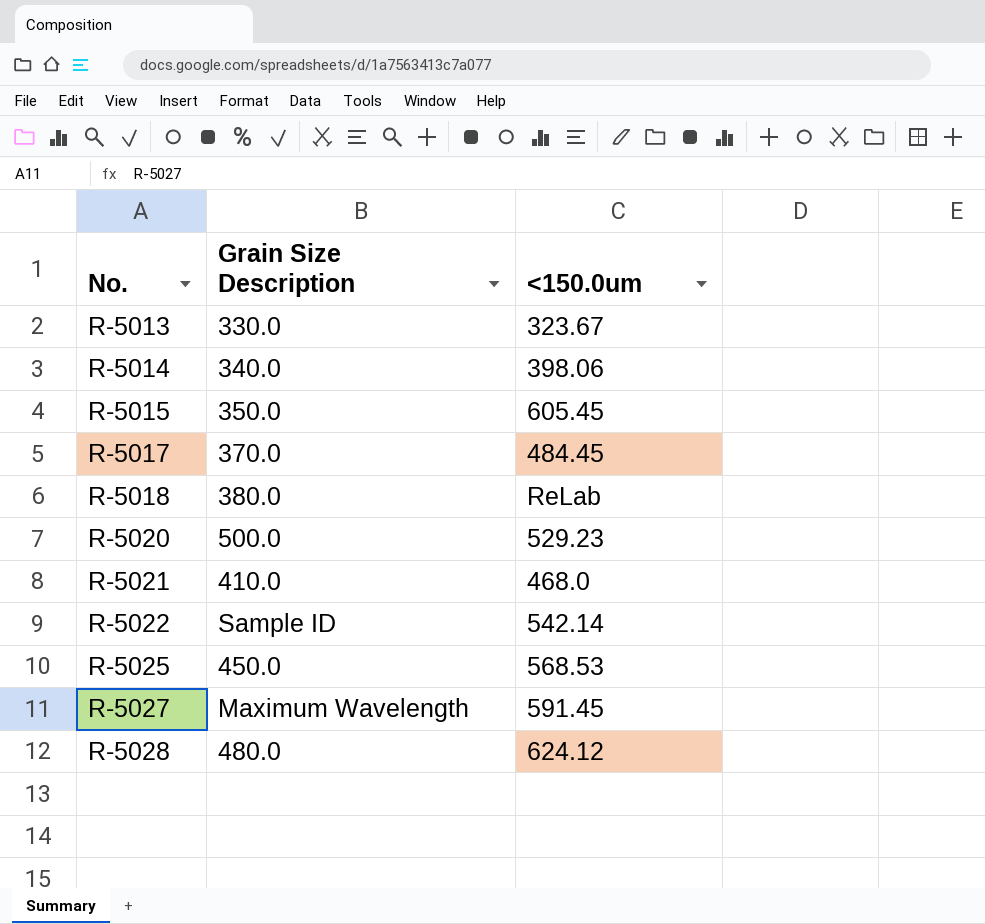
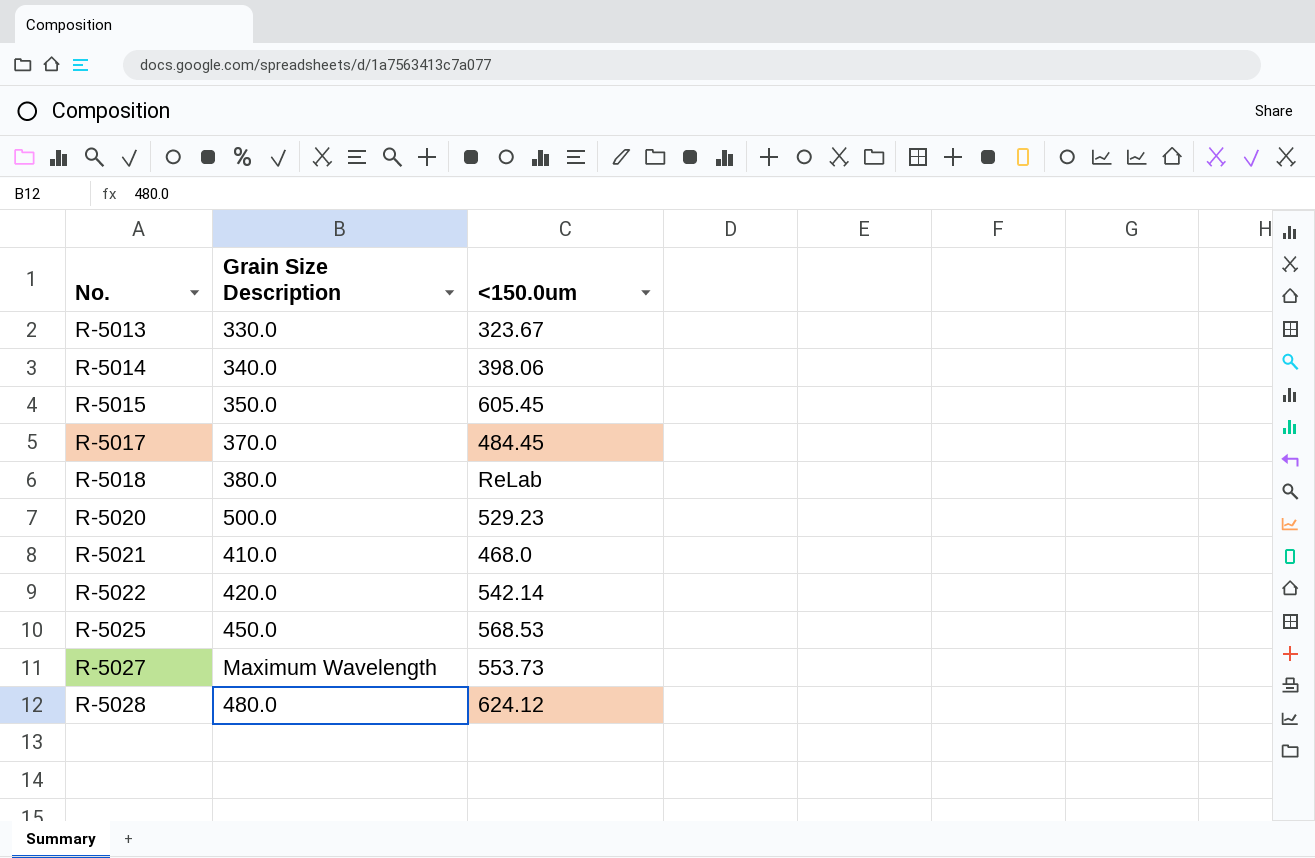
R-5022 | Grain Size Description: Sample ID -> 420.0
R-5027 | <150.0um: 591.45 -> 553.73

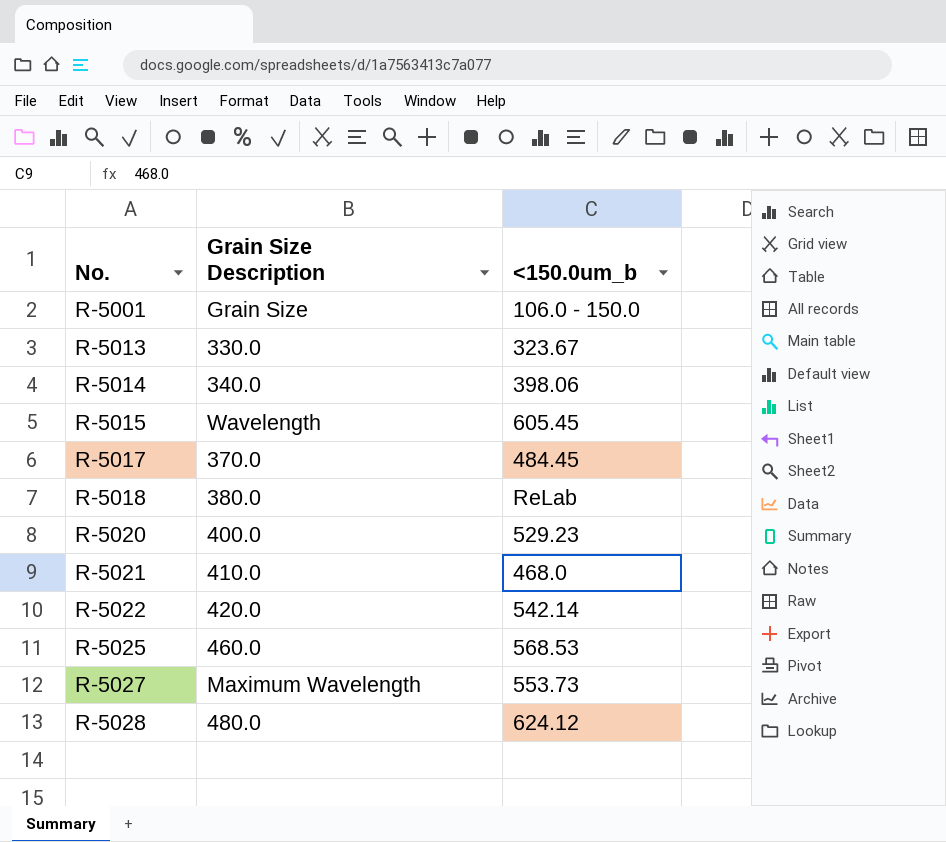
column name: <150.0um -> <150.0um_b
row R-5001: none -> Grain Size | 106.0 - 150.0
R-5015 | Grain Size Description: 350.0 -> Wavelength
R-5020 | Grain Size Description: 500.0 -> 400.0
R-5025 | Grain Size Description: 450.0 -> 460.0

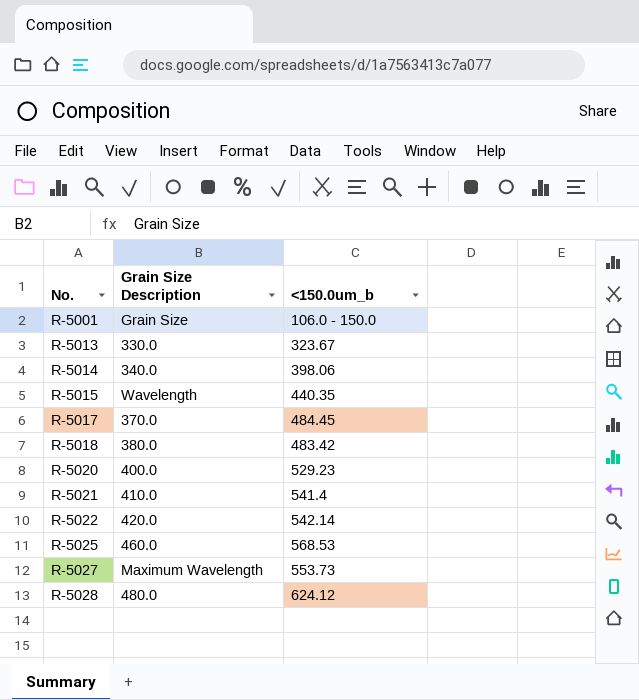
R-5015 | <150.0um_b: 605.45 -> 440.35
R-5018 | <150.0um_b: ReLab -> 483.42
R-5021 | <150.0um_b: 468.0 -> 541.4

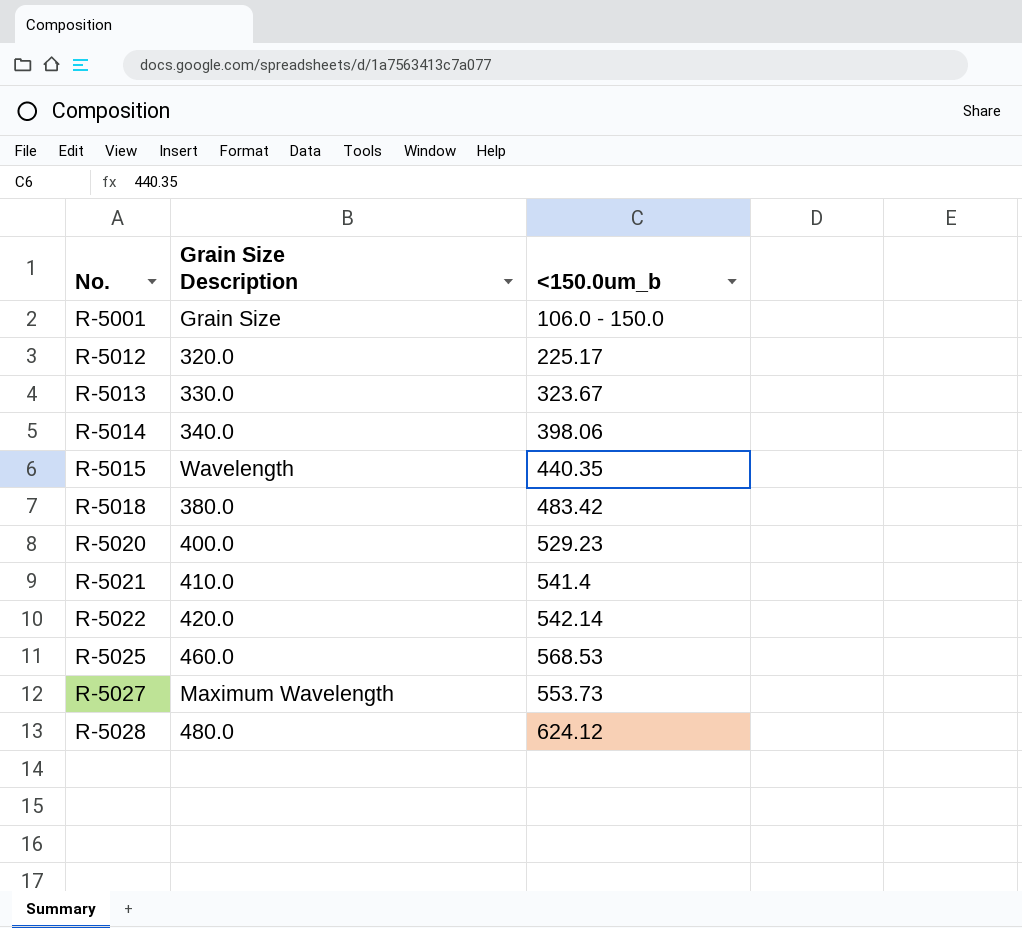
row R-5017: 370.0 | 484.45 -> none
row R-5012: none -> 320.0 | 225.17

